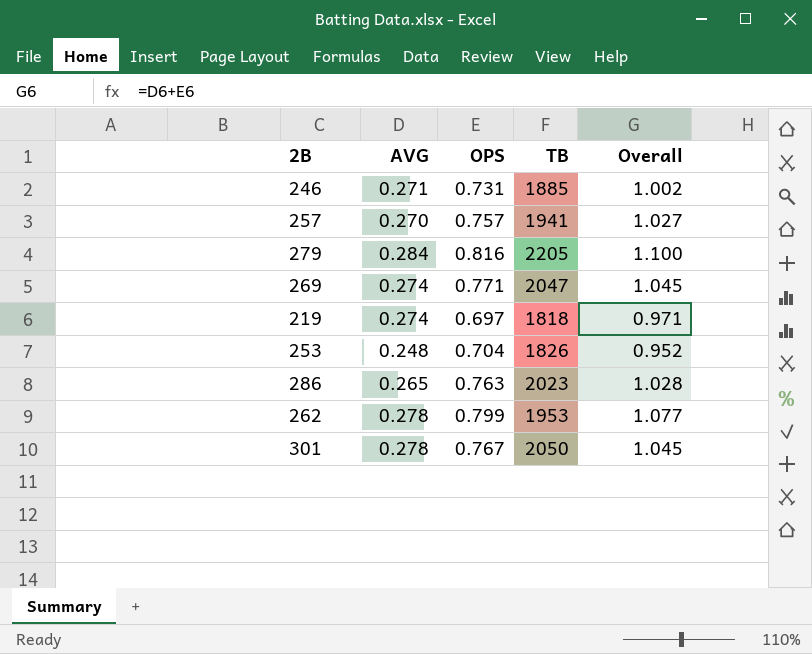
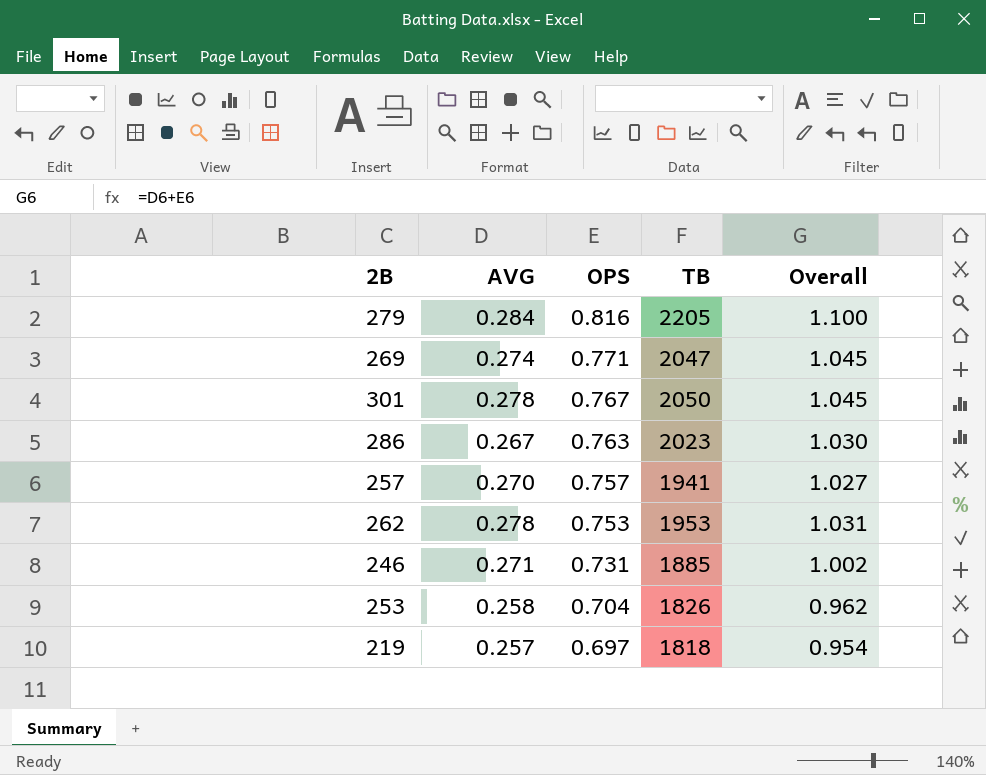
row order: none -> OPS descending
286 | AVG: 0.265 -> 0.267
286 | Overall: 1.028 -> 1.030
262 | OPS: 0.799 -> 0.753
262 | Overall: 1.077 -> 1.031
253 | AVG: 0.248 -> 0.258
253 | Overall: 0.952 -> 0.962
219 | AVG: 0.274 -> 0.257
219 | Overall: 0.971 -> 0.954

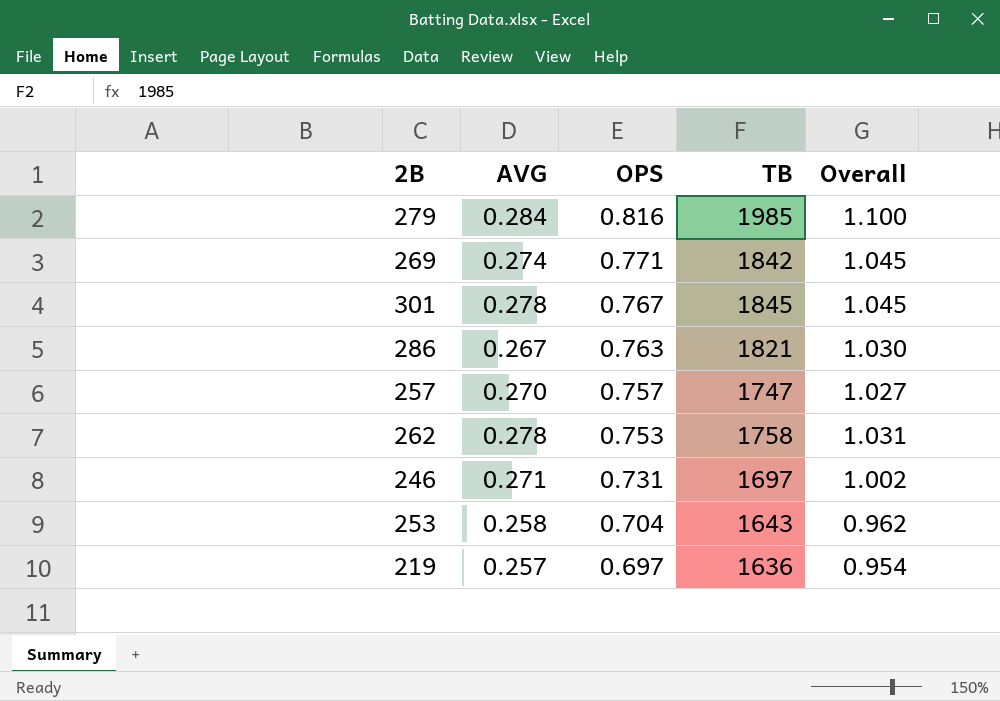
279 | TB: 2205 -> 1985
269 | TB: 2047 -> 1842
301 | TB: 2050 -> 1845
286 | TB: 2023 -> 1821
257 | TB: 1941 -> 1747
262 | TB: 1953 -> 1758
246 | TB: 1885 -> 1697
253 | TB: 1826 -> 1643
219 | TB: 1818 -> 1636

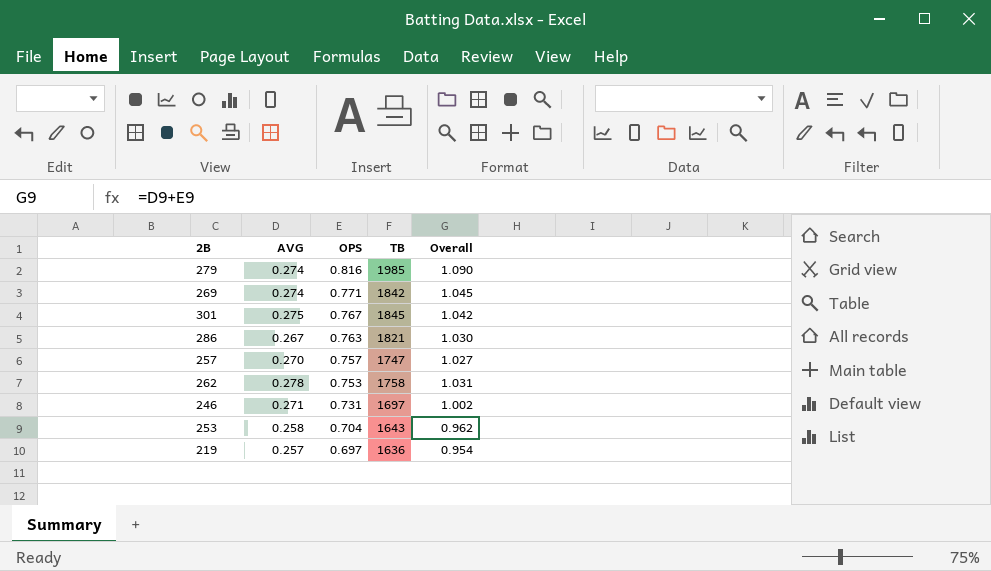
279 | AVG: 0.284 -> 0.274
279 | Overall: 1.100 -> 1.090
301 | AVG: 0.278 -> 0.275
301 | Overall: 1.045 -> 1.042

